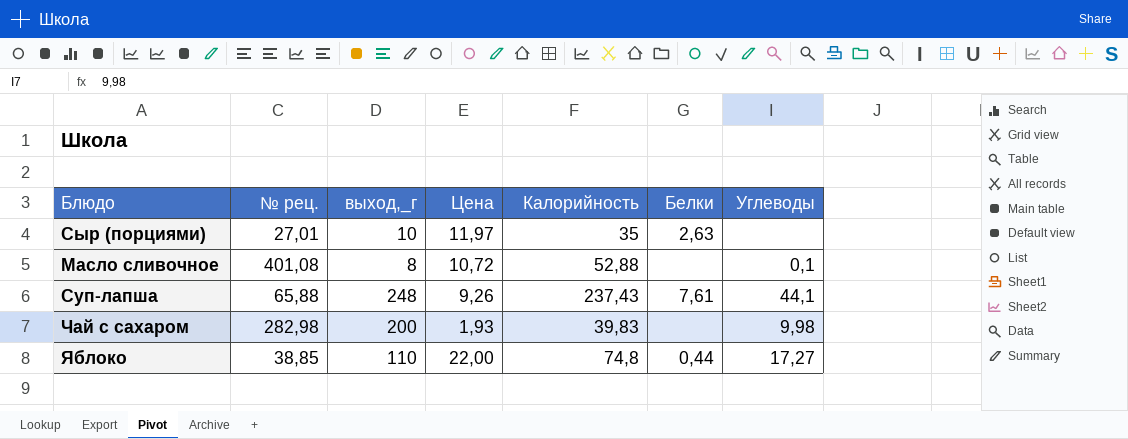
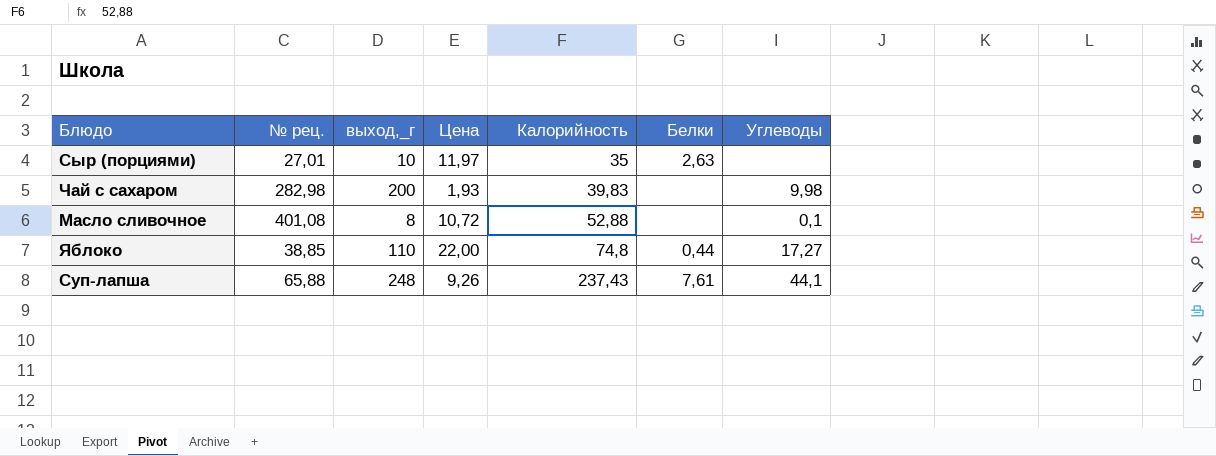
row order: none -> Калорийность ascending

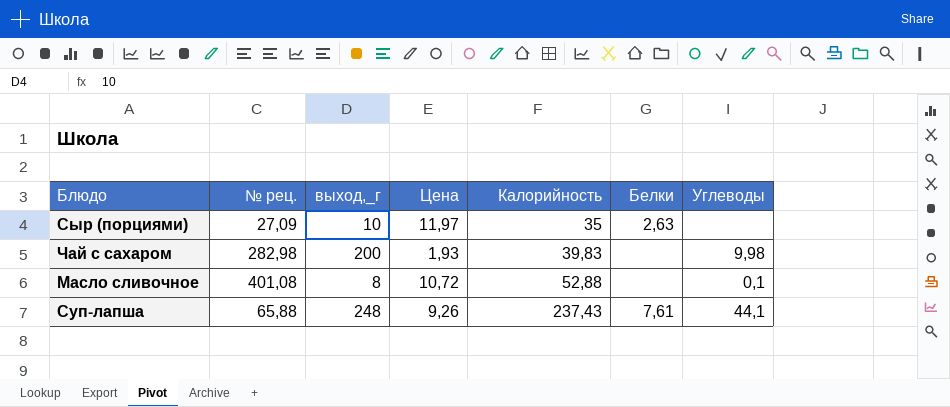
row Яблоко: 38,85 | 110 | 22,00 | 74,8 | 0,44 | 17,27 -> none
Сыр (порциями) | № рец.: 27,01 -> 27,09

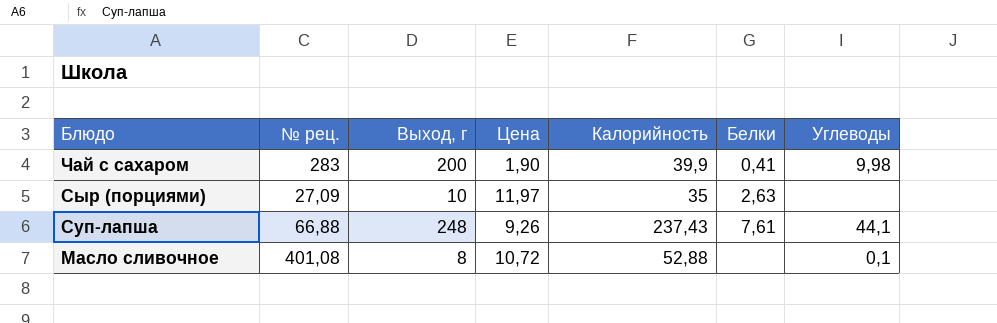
row order: Калорийность ascending -> Блюдо descending
column name: выход,_г -> Выход, г
Чай с сахаром | № рец.: 282,98 -> 283
Чай с сахаром | Цена: 1,93 -> 1,90
Чай с сахаром | Калорийность: 39,83 -> 39,9
Чай с сахаром | Белки: none -> 0,41
Суп-лапша | № рец.: 65,88 -> 66,88

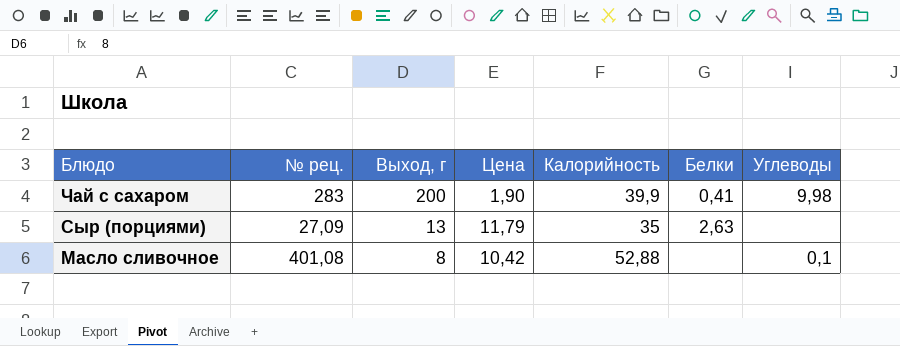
row Суп-лапша: 66,88 | 248 | 9,26 | 237,43 | 7,61 | 44,1 -> none
Сыр (порциями) | Выход, г: 10 -> 13
Сыр (порциями) | Цена: 11,97 -> 11,79
Масло сливочное | Цена: 10,72 -> 10,42

